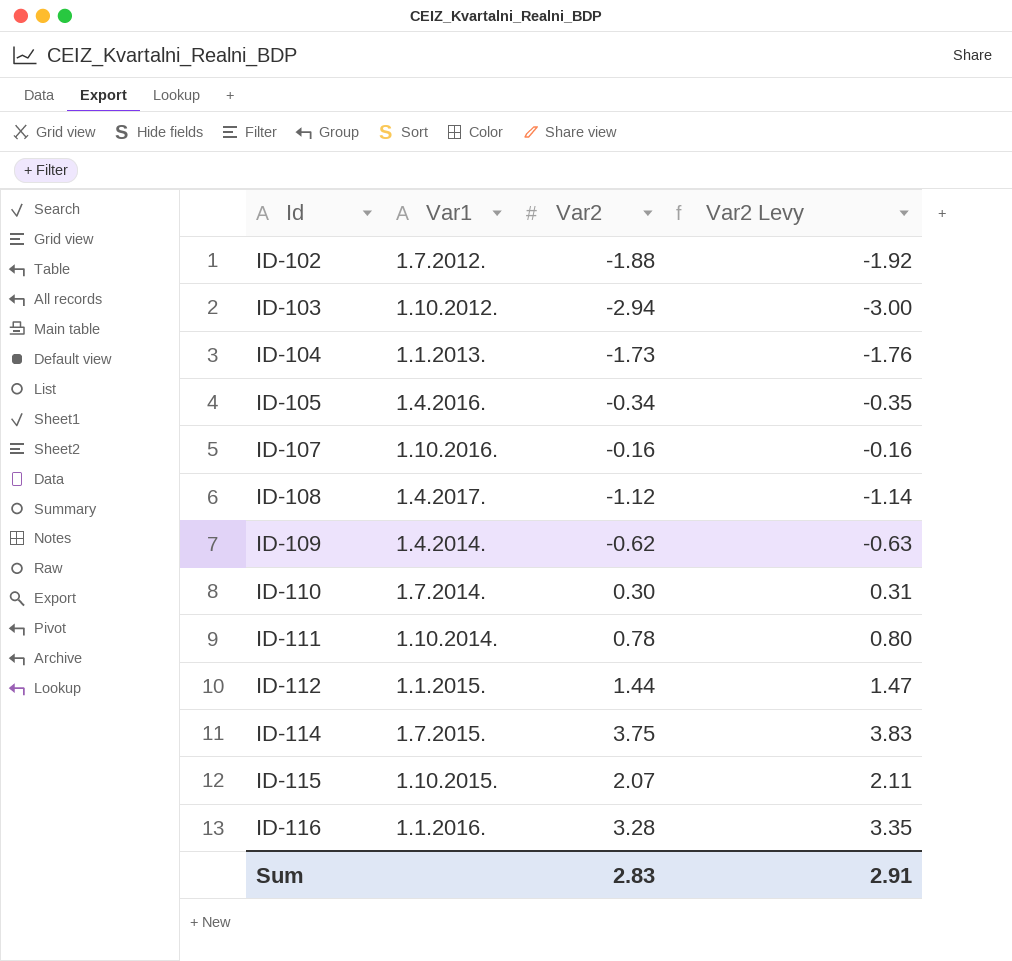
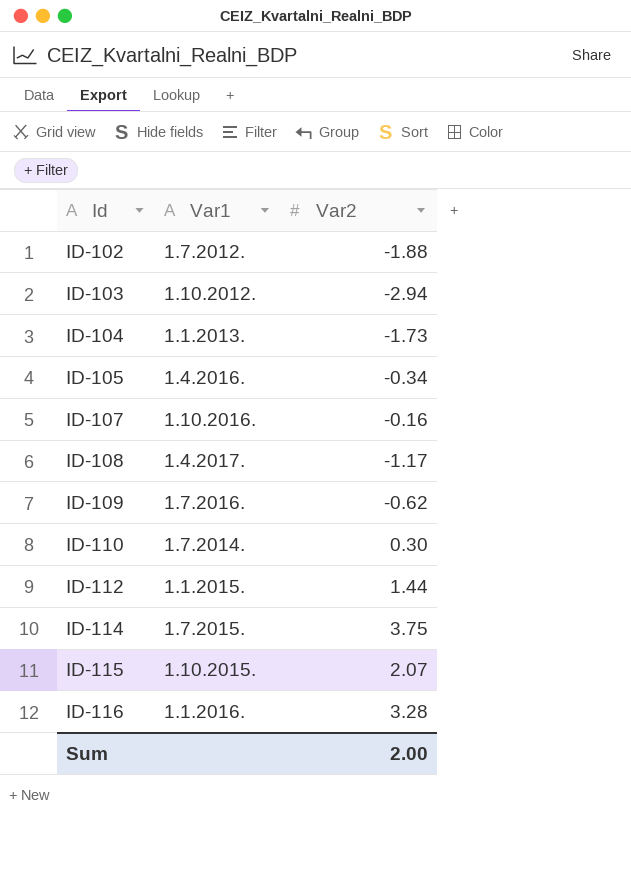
column Var2 Levy | formula: [Var2] * 1.02 -> none
row ID-111: 1.10.2014. | 0.78 | 0.80 -> none
ID-108 | Var2: -1.12 -> -1.17
ID-109 | Var1: 1.4.2014. -> 1.7.2016.
Sum | Var2: 2.83 -> 2.00

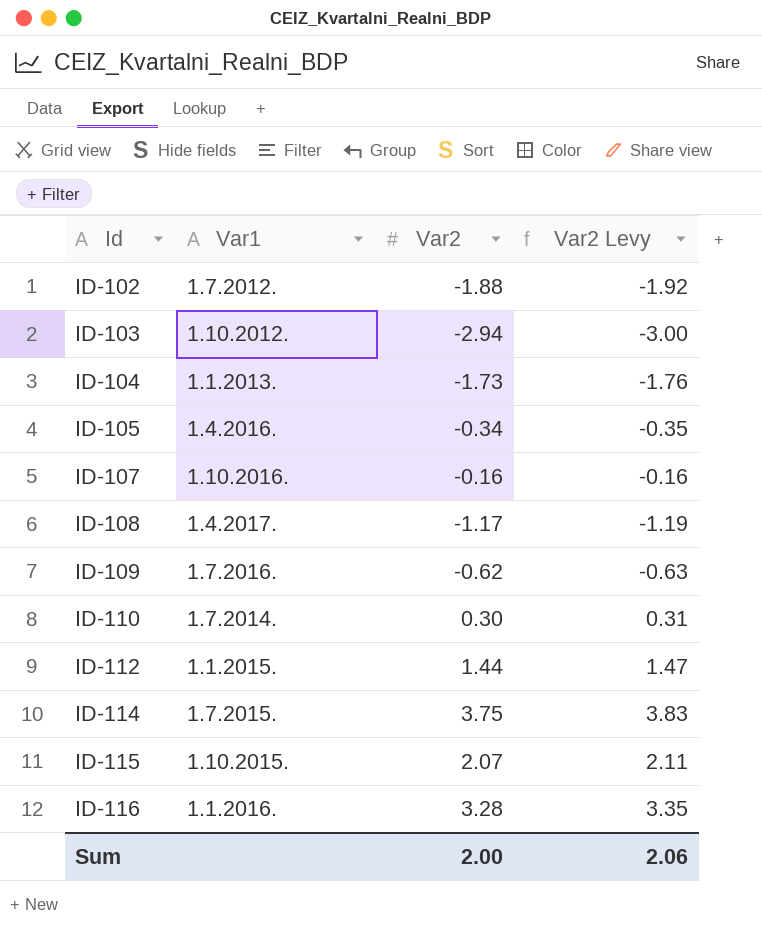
column Var2 Levy | formula: none -> [Var2] * 1.02

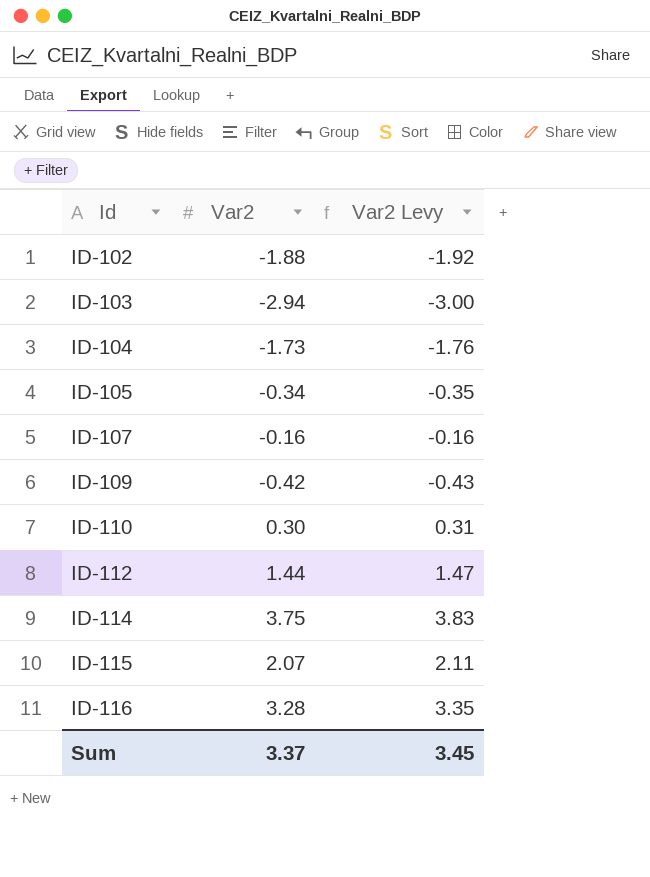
column Var1 | position: 2 -> none
row ID-108: 1.4.2017. | -1.17 | -1.19 -> none
ID-109 | Var2: -0.62 -> -0.42
ID-109 | Var2 Levy: -0.63 -> -0.43
Sum | Var2: 2.00 -> 3.37
Sum | Var2 Levy: 2.06 -> 3.45

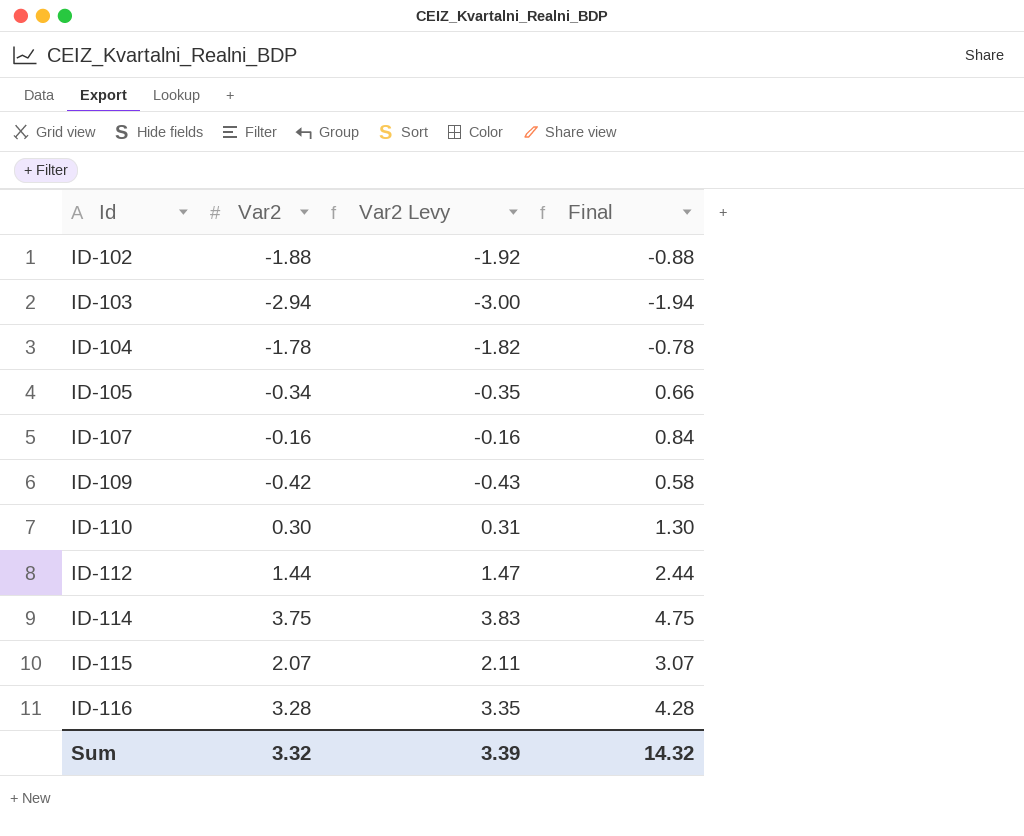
column Final | formula: none -> [Var2] + 1
ID-104 | Var2: -1.73 -> -1.78
ID-104 | Var2 Levy: -1.76 -> -1.82
Sum | Var2: 3.37 -> 3.32
Sum | Var2 Levy: 3.45 -> 3.39

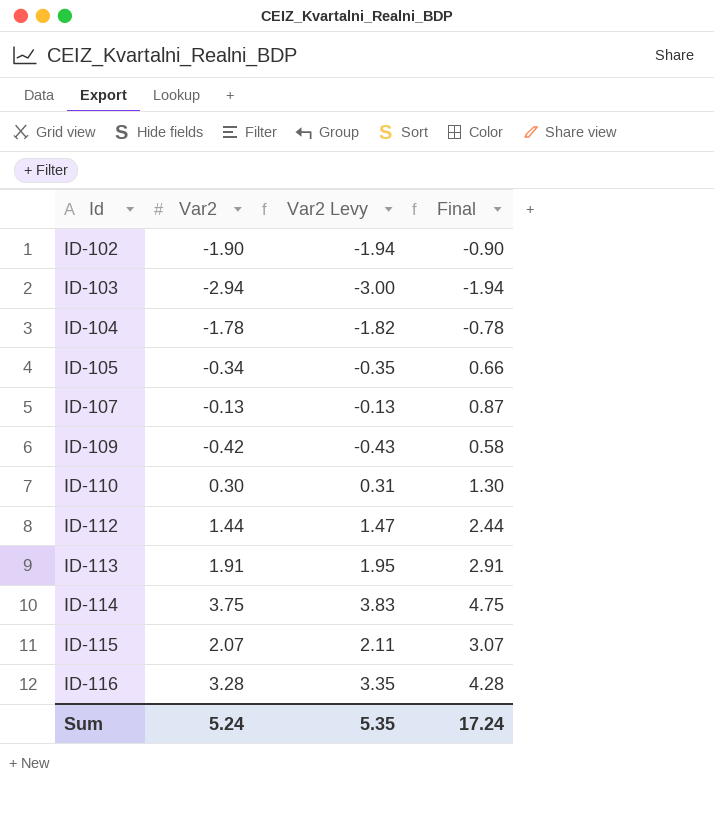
ID-102 | Var2: -1.88 -> -1.90
ID-102 | Var2 Levy: -1.92 -> -1.94
ID-102 | Final: -0.88 -> -0.90
ID-107 | Var2: -0.16 -> -0.13
ID-107 | Var2 Levy: -0.16 -> -0.13
ID-107 | Final: 0.84 -> 0.87
row ID-113: none -> 1.91 | 1.95 | 2.91
Sum | Var2: 3.32 -> 5.24
Sum | Var2 Levy: 3.39 -> 5.35
Sum | Final: 14.32 -> 17.24

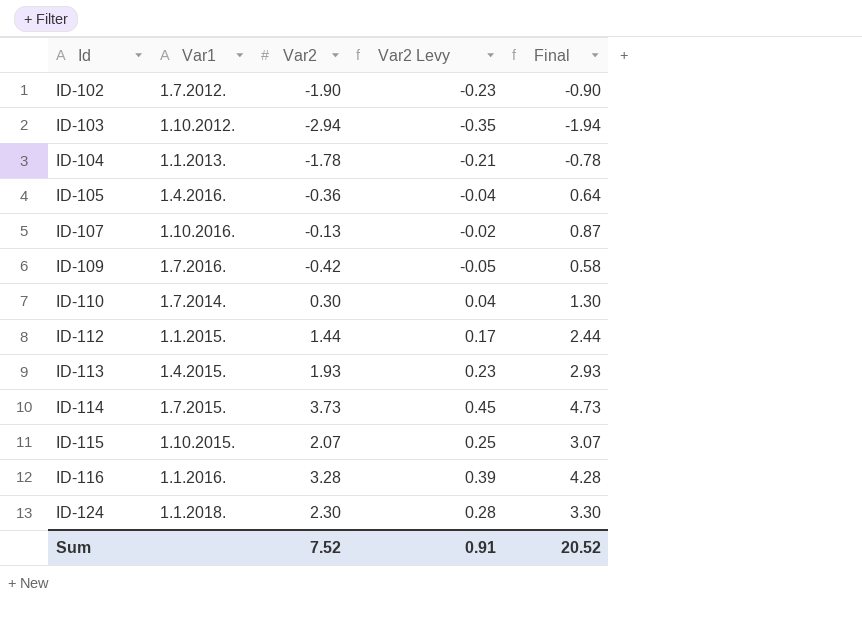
column Var1 | position: none -> 2
column Var2 Levy | formula: [Var2] * 1.02 -> [Var2] * 0.12
ID-105 | Var2: -0.34 -> -0.36
ID-105 | Final: 0.66 -> 0.64
ID-113 | Var2: 1.91 -> 1.93
ID-113 | Final: 2.91 -> 2.93
ID-114 | Var2: 3.75 -> 3.73
ID-114 | Final: 4.75 -> 4.73
row ID-124: none -> 1.1.2018. | 2.30 | 0.28 | 3.30
Sum | Var2: 5.24 -> 7.52
Sum | Var2 Levy: 5.35 -> 0.91
Sum | Final: 17.24 -> 20.52

